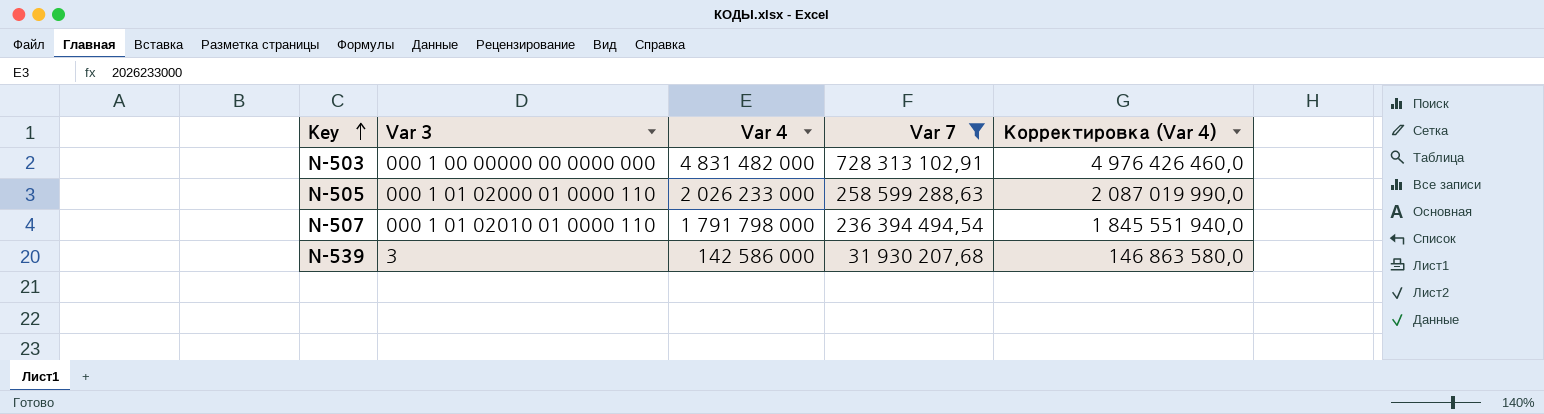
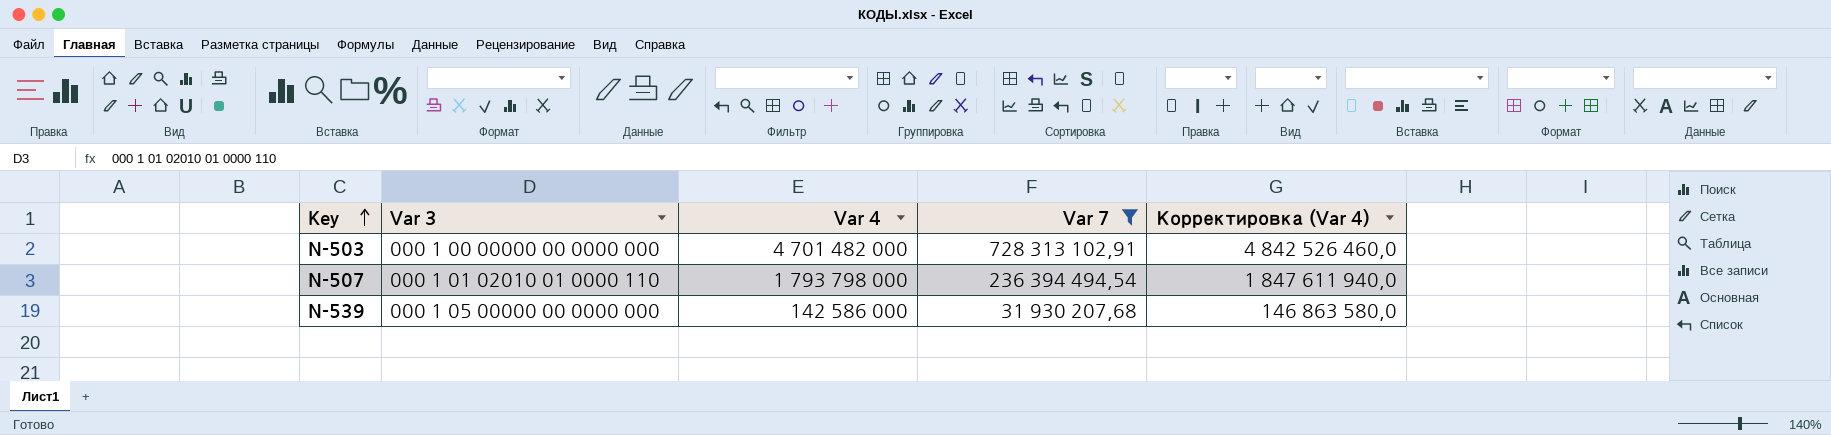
row N-505: 000 1 01 02000 01 0000 110 | 2 026 233 000 | 258 599 288,63 | 2 087 019 990,0 -> none
N-503 | Var 4: 4 831 482 000 -> 4 701 482 000
N-503 | Корректировка (Var 4): 4 976 426 460,0 -> 4 842 526 460,0
N-507 | Var 4: 1 791 798 000 -> 1 793 798 000
N-507 | Корректировка (Var 4): 1 845 551 940,0 -> 1 847 611 940,0
N-539 | Var 3: 3 -> 000 1 05 00000 00 0000 000

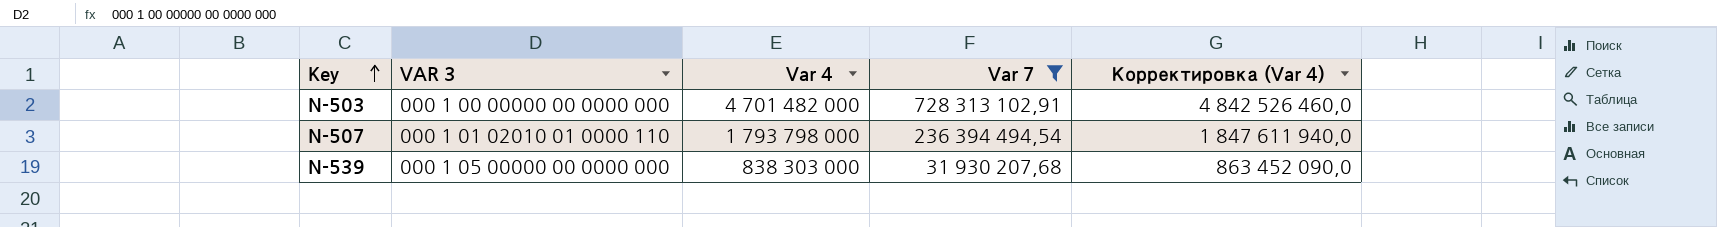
column name: Var 3 -> VAR 3
N-539 | Var 4: 142 586 000 -> 838 303 000
N-539 | Корректировка (Var 4): 146 863 580,0 -> 863 452 090,0

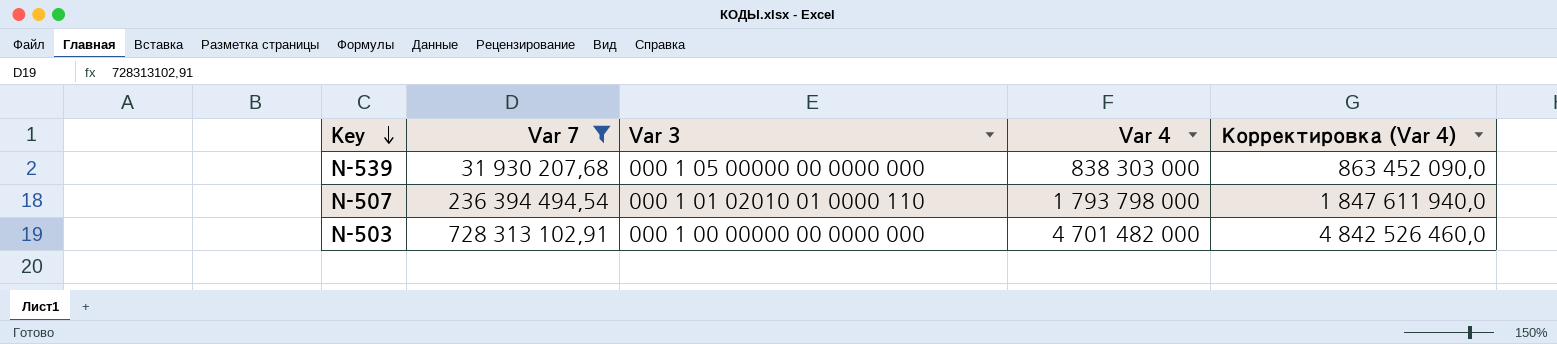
row order: Key ascending -> Key descending
column Var 7 | position: 4 -> 2
column name: VAR 3 -> Var 3

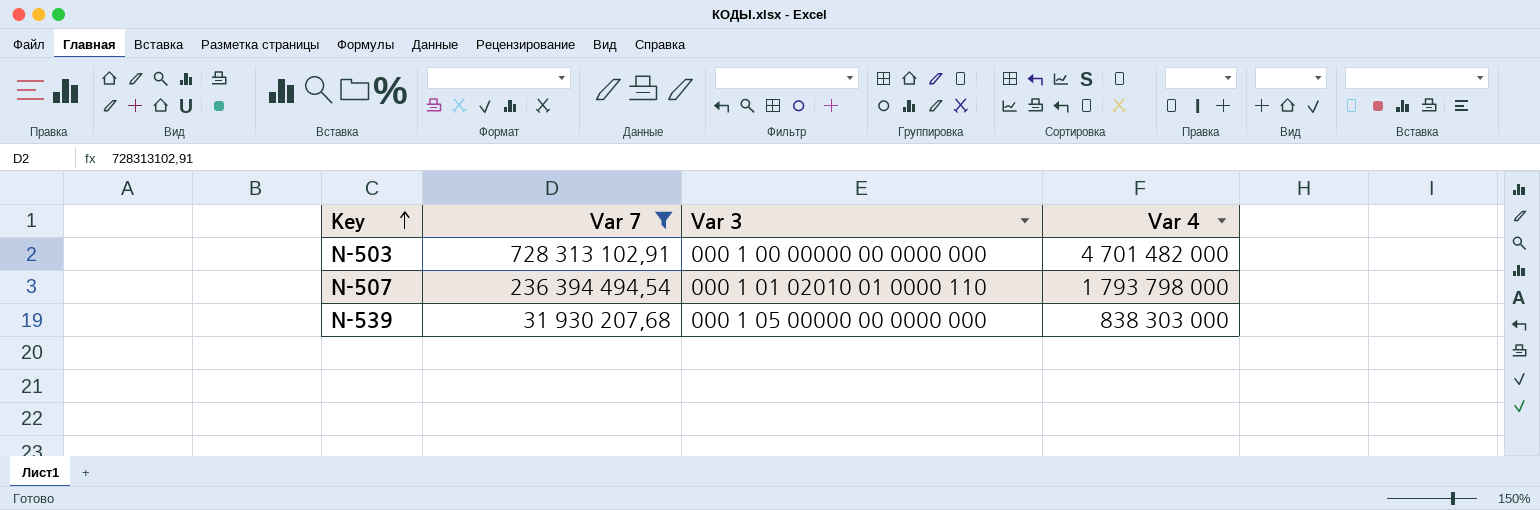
row order: Key descending -> Key ascending
column Корректировка (Var 4) | formula: [Var 4] * 1,03 -> none

